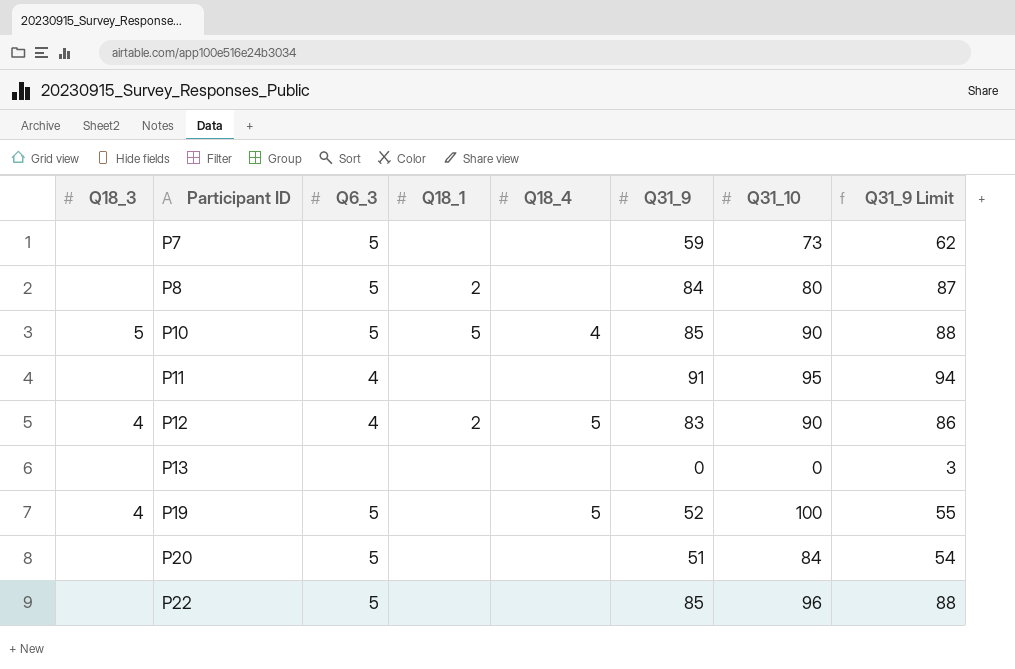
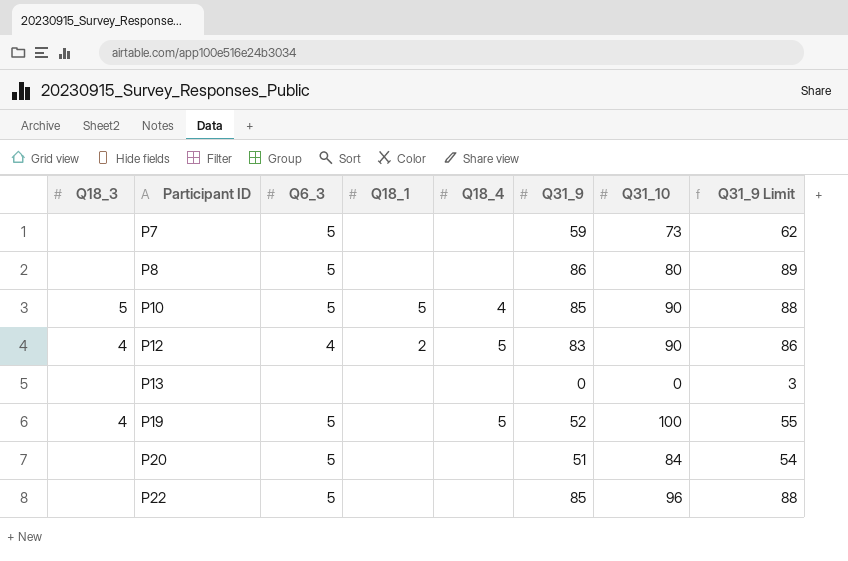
row P11: none | 4 | none | none | 91 | 95 | 94 -> none
P8 | Q18_1: 2 -> none
P8 | Q31_9: 84 -> 86
P8 | Q31_9 Limit: 87 -> 89

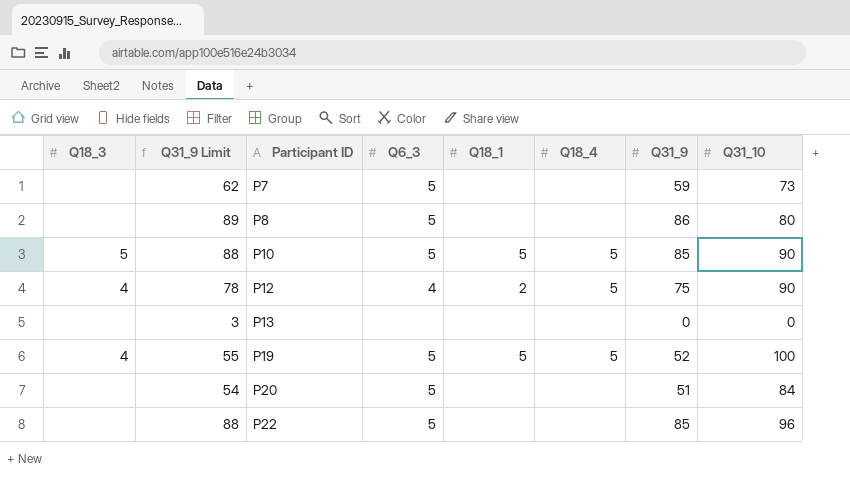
column Q31_9 Limit | position: 8 -> 2
P10 | Q18_4: 4 -> 5
P12 | Q31_9 Limit: 86 -> 78
P12 | Q31_9: 83 -> 75
P19 | Q18_1: none -> 5

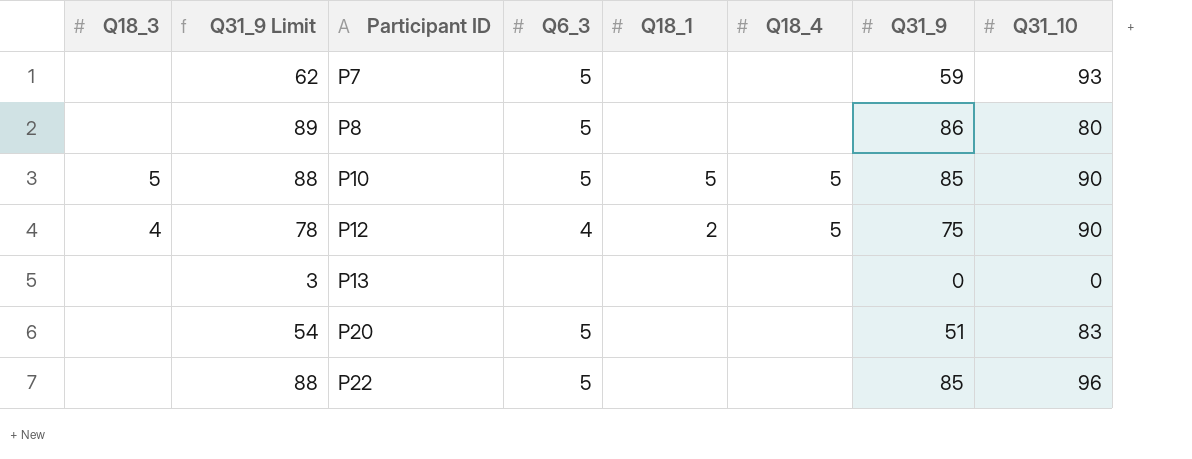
row P19: 4 | 55 | 5 | 5 | 5 | 52 | 100 -> none
P7 | Q31_10: 73 -> 93
P20 | Q31_10: 84 -> 83

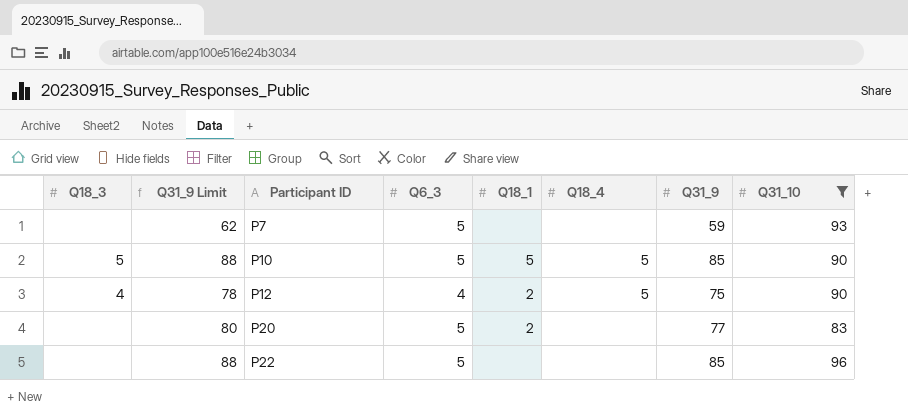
filter: none -> Q31_10 >= 83
P20 | Q31_9 Limit: 54 -> 80
P20 | Q18_1: none -> 2
P20 | Q31_9: 51 -> 77

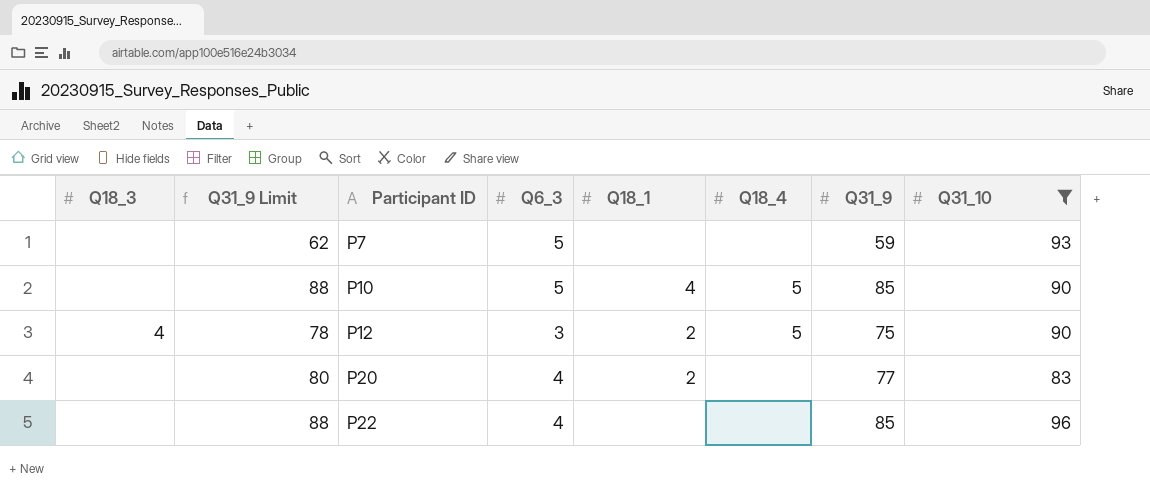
P10 | Q18_3: 5 -> none
P10 | Q18_1: 5 -> 4
P12 | Q6_3: 4 -> 3
P20 | Q6_3: 5 -> 4
P22 | Q6_3: 5 -> 4

